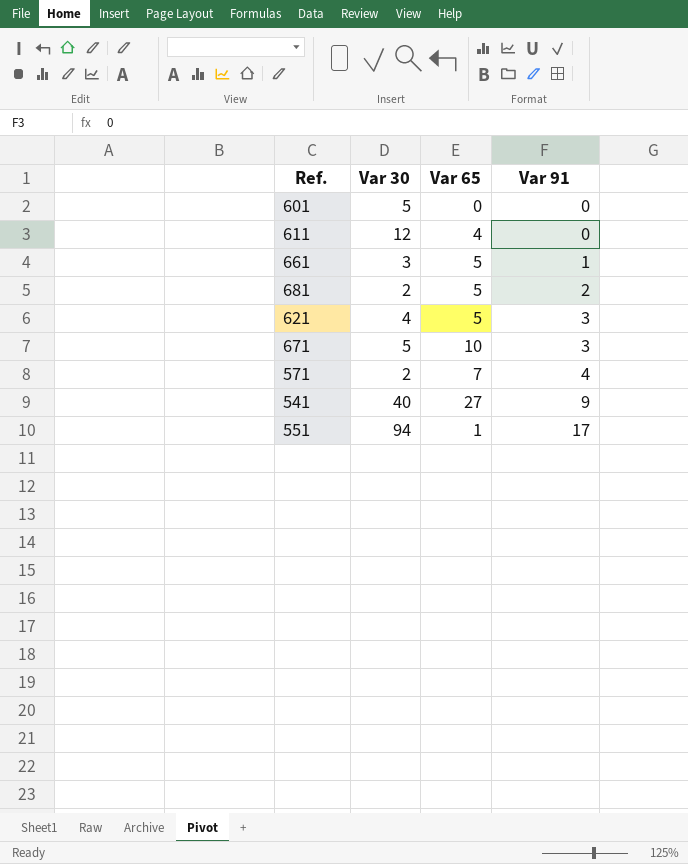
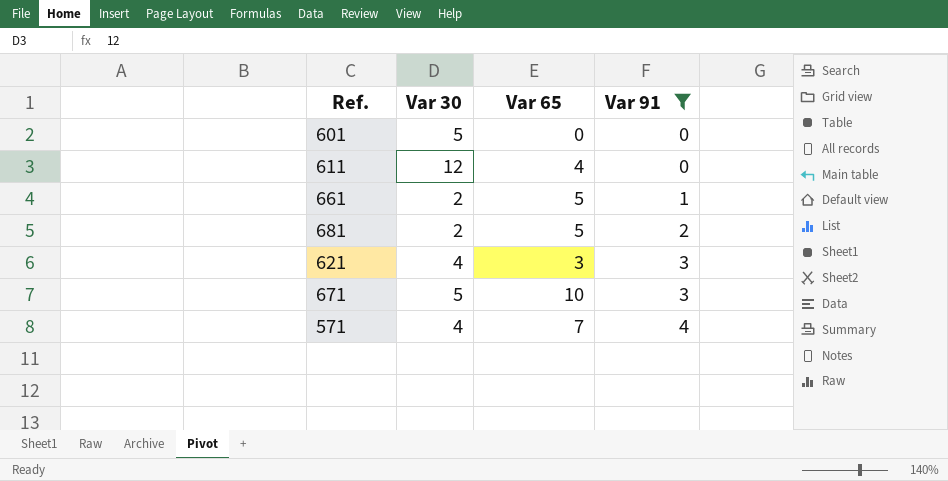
filter: none -> Var 91 <= 4
661 | Var 30: 3 -> 2
621 | Var 65: 5 -> 3
571 | Var 30: 2 -> 4

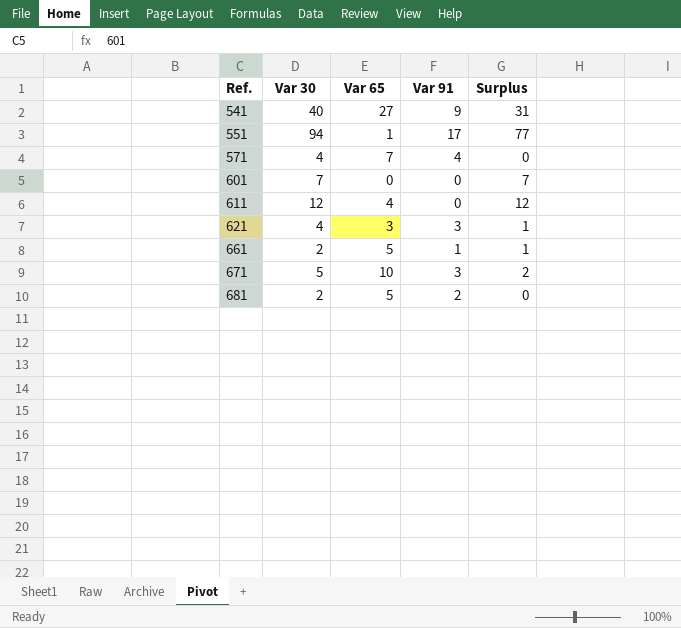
filter: Var 91 <= 4 -> none
row order: Var 91 ascending -> Ref. ascending
column Surplus | formula: none -> [Var 30] - [Var 91]
601 | Var 30: 5 -> 7

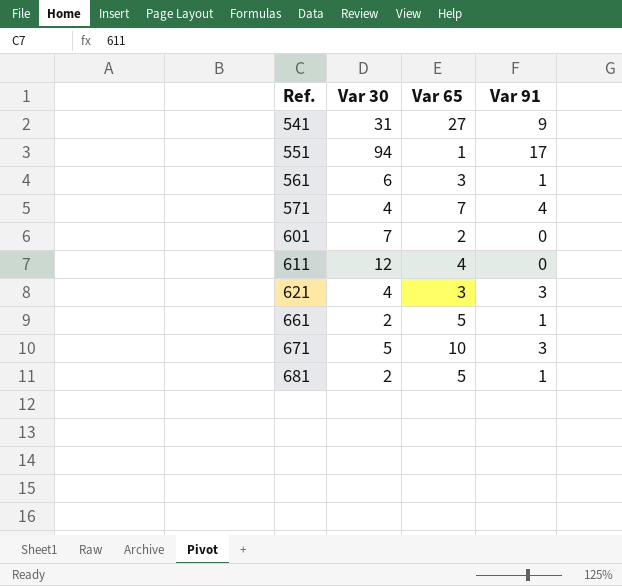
column Surplus | formula: [Var 30] - [Var 91] -> none
541 | Var 30: 40 -> 31
row 561: none -> 6 | 3 | 1
601 | Var 65: 0 -> 2
681 | Var 91: 2 -> 1

